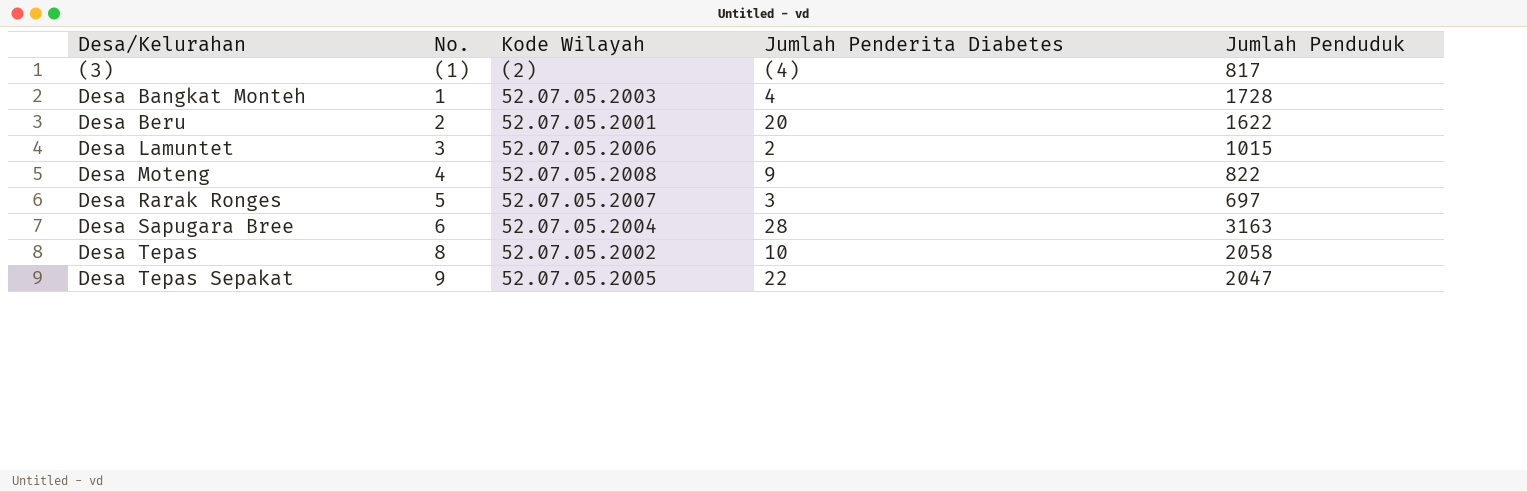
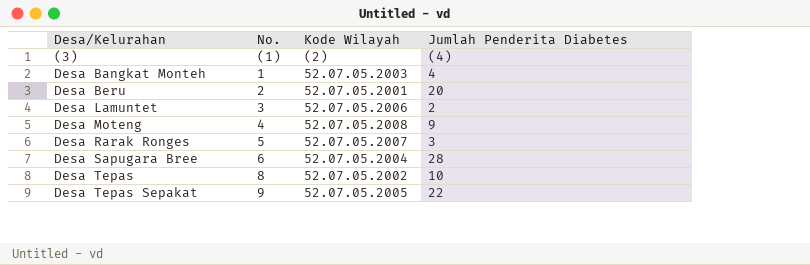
column Jumlah Penduduk | position: 5 -> none

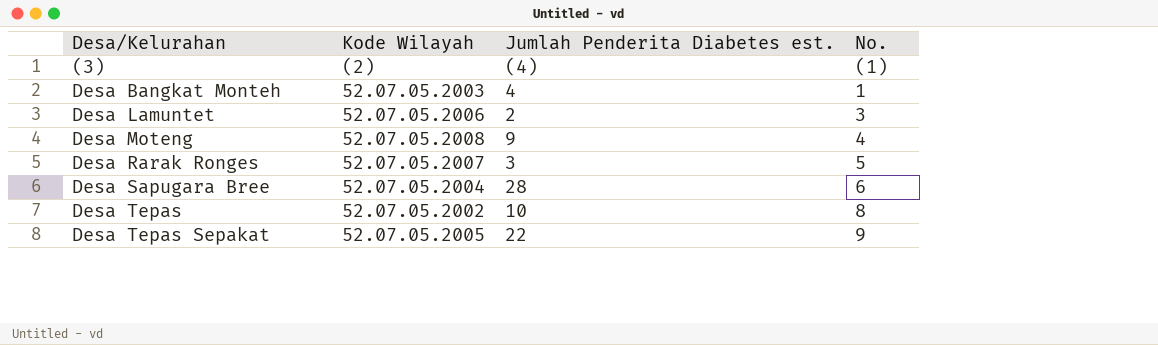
column name: Jumlah Penderita Diabetes -> Jumlah Penderita Diabetes est.
column No. | position: 2 -> 4
row Desa Beru: 2 | 52.07.05.2001 | 20 -> none

